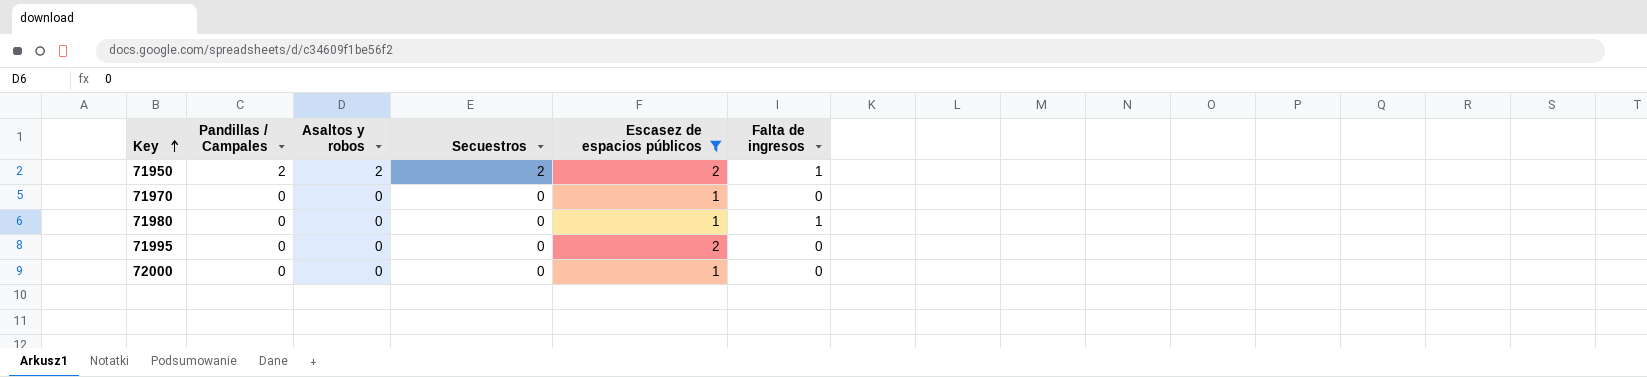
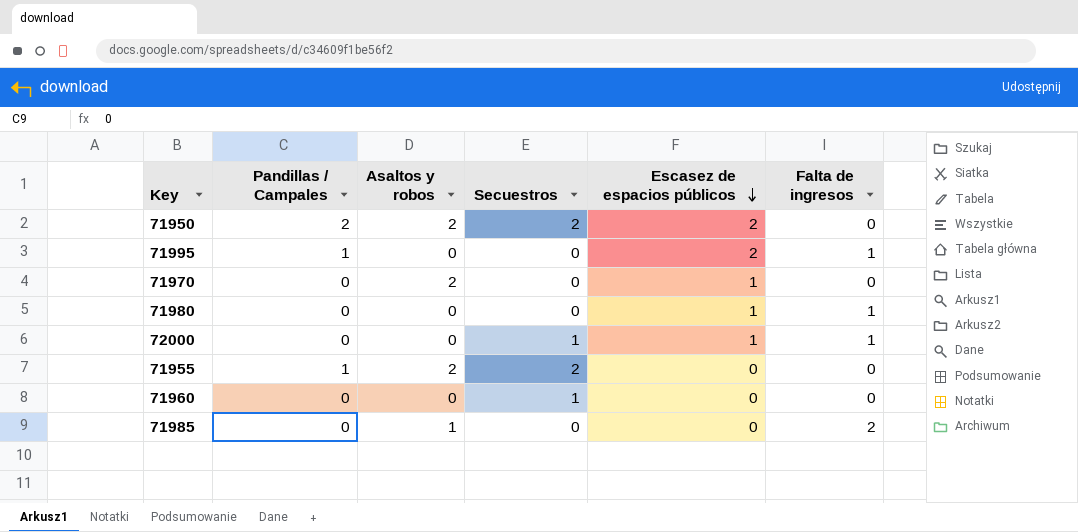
filter: Escasez de espacios públicos != 0 -> none
row order: Key ascending -> Escasez de espacios públicos descending
71950 | Falta de ingresos: 1 -> 0
71995 | Pandillas / Campales: 0 -> 1
71995 | Falta de ingresos: 0 -> 1
71970 | Asaltos y robos: 0 -> 2
72000 | Secuestros: 0 -> 1
72000 | Falta de ingresos: 0 -> 1

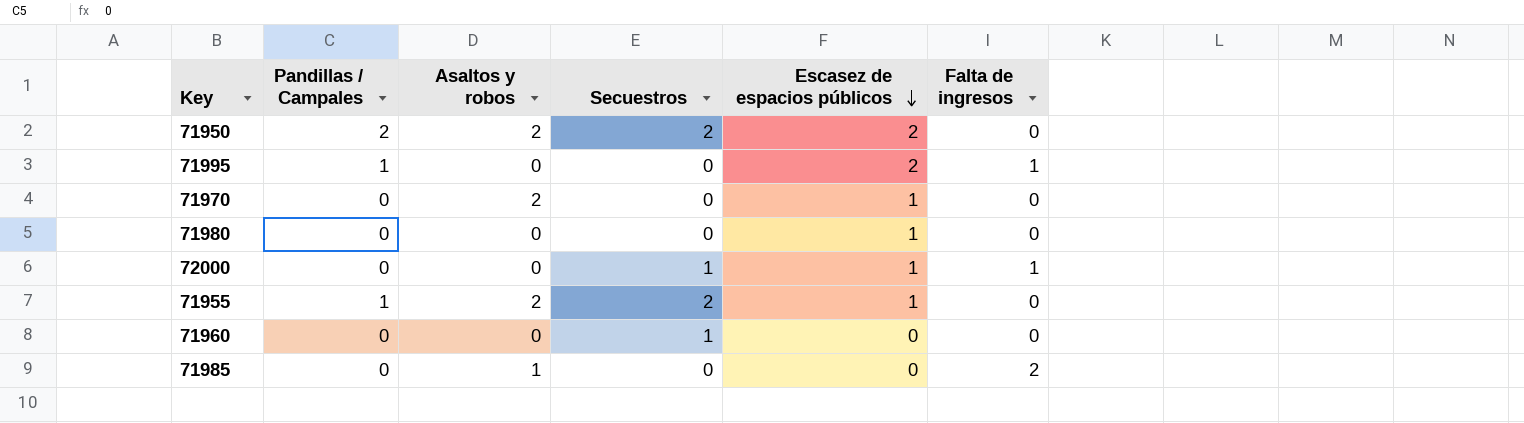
71980 | Falta de ingresos: 1 -> 0
71955 | Escasez de espacios públicos: 0 -> 1

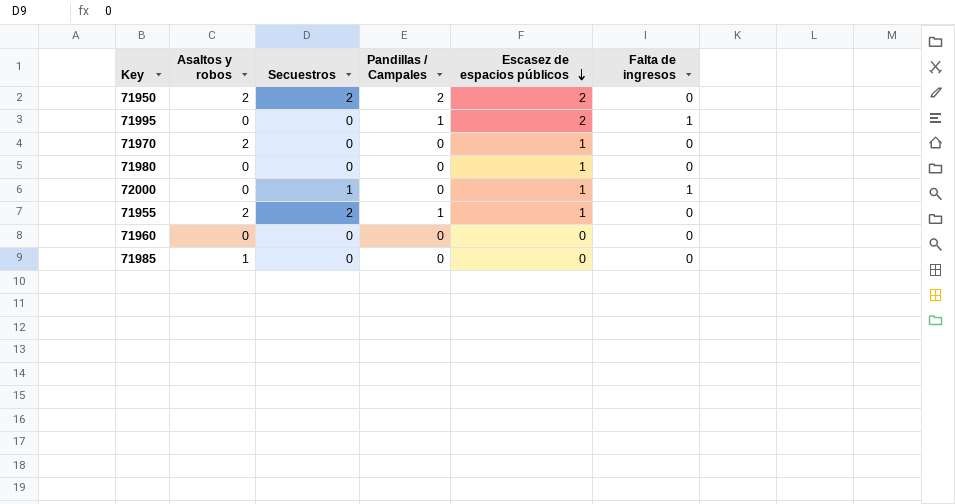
column Pandillas / Campales | position: 2 -> 4
71960 | Secuestros: 1 -> 0
71985 | Falta de ingresos: 2 -> 0

